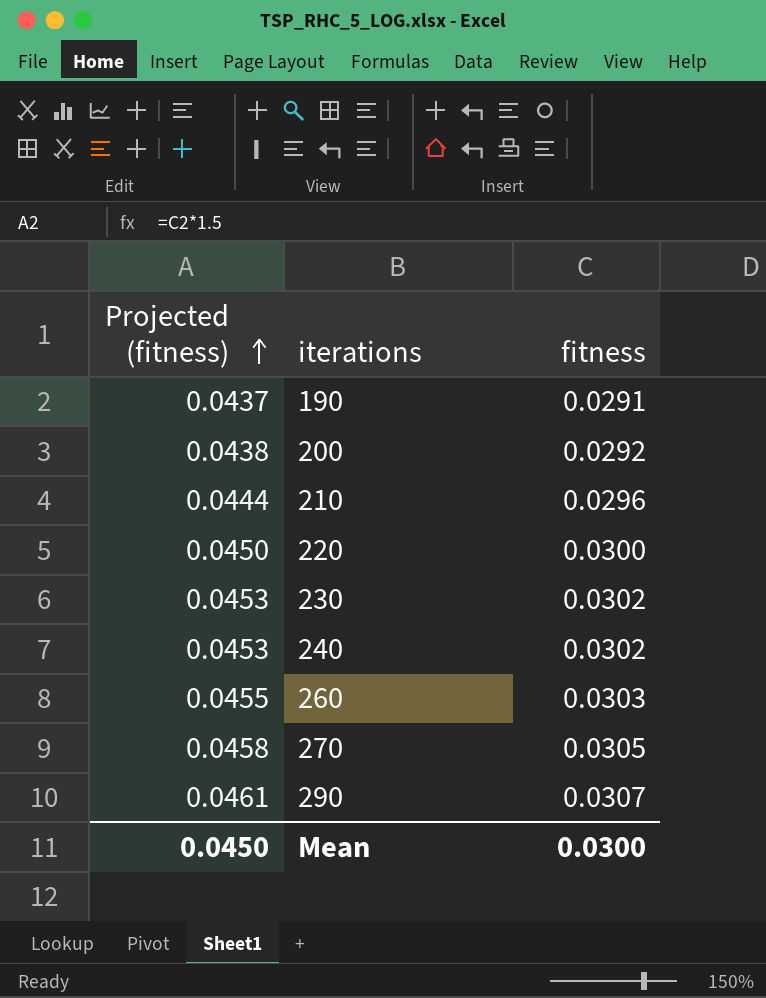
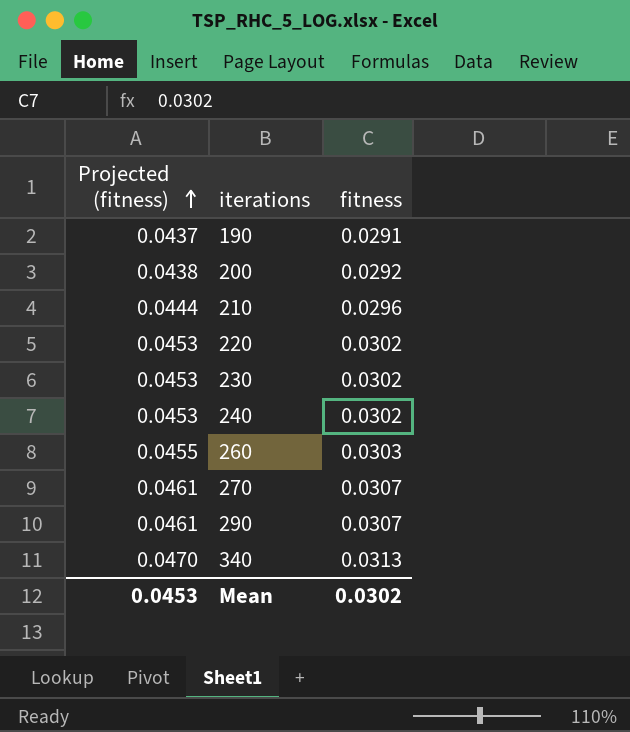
220 | Projected (fitness): 0.0450 -> 0.0453
220 | fitness: 0.0300 -> 0.0302
270 | Projected (fitness): 0.0458 -> 0.0461
270 | fitness: 0.0305 -> 0.0307
row 340: none -> 0.0470 | 0.0313
Mean | Projected (fitness): 0.0450 -> 0.0453
Mean | fitness: 0.0300 -> 0.0302

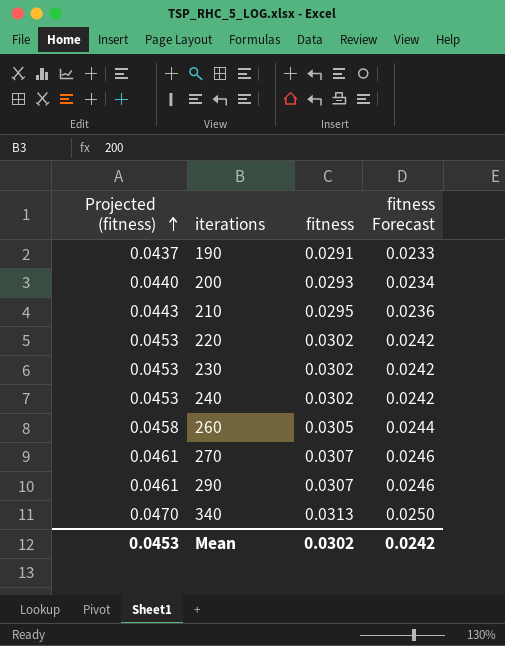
column fitness Forecast | formula: none -> [fitness] * 0.8
200 | Projected (fitness): 0.0438 -> 0.0440
200 | fitness: 0.0292 -> 0.0293
210 | Projected (fitness): 0.0444 -> 0.0443
210 | fitness: 0.0296 -> 0.0295
260 | Projected (fitness): 0.0455 -> 0.0458
260 | fitness: 0.0303 -> 0.0305

